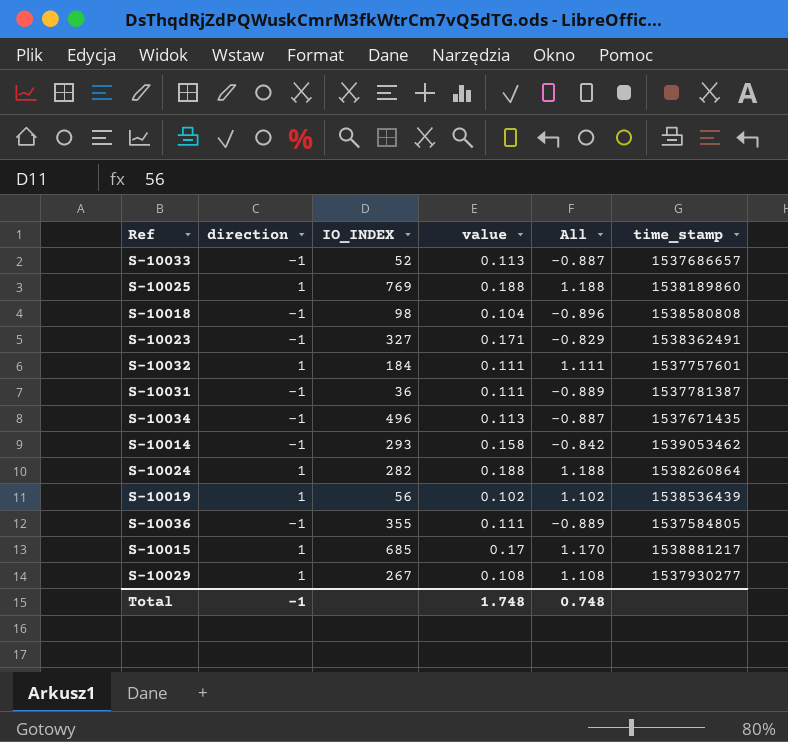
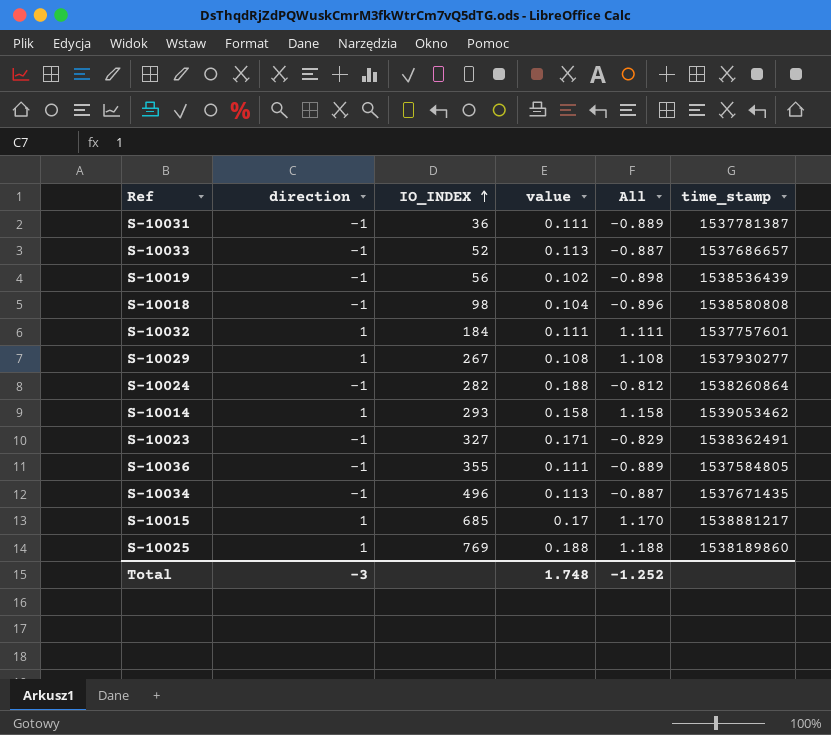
row order: none -> IO_INDEX ascending
S-10019 | direction: 1 -> -1
S-10019 | All: 1.102 -> -0.898
S-10024 | direction: 1 -> -1
S-10024 | All: 1.188 -> -0.812
S-10014 | direction: -1 -> 1
S-10014 | All: -0.842 -> 1.158
Total | direction: -1 -> -3
Total | All: 0.748 -> -1.252

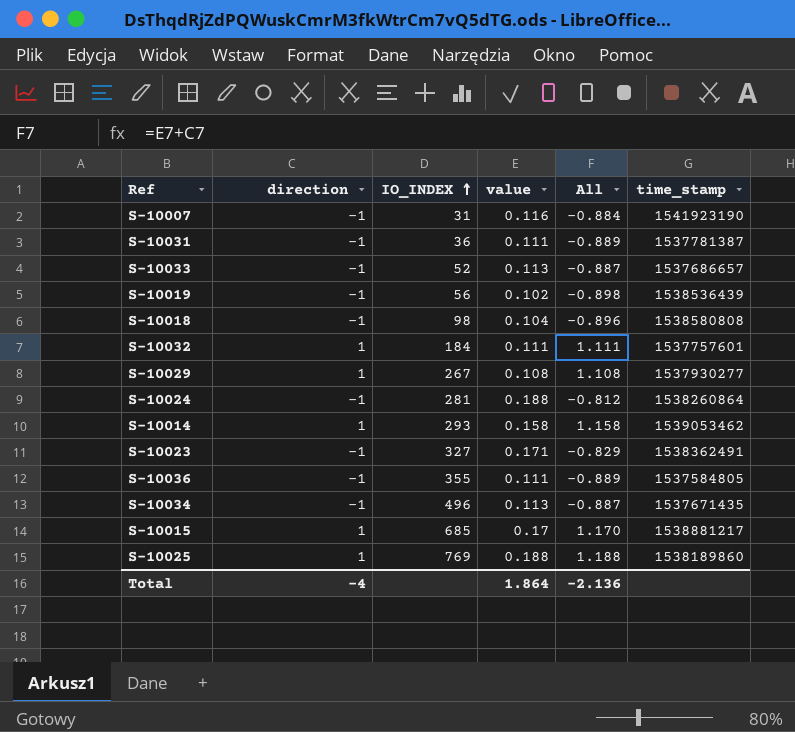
row S-10007: none -> -1 | 31 | 0.116 | -0.884 | 1541923190
S-10024 | IO_INDEX: 282 -> 281
Total | direction: -3 -> -4
Total | value: 1.748 -> 1.864
Total | All: -1.252 -> -2.136

